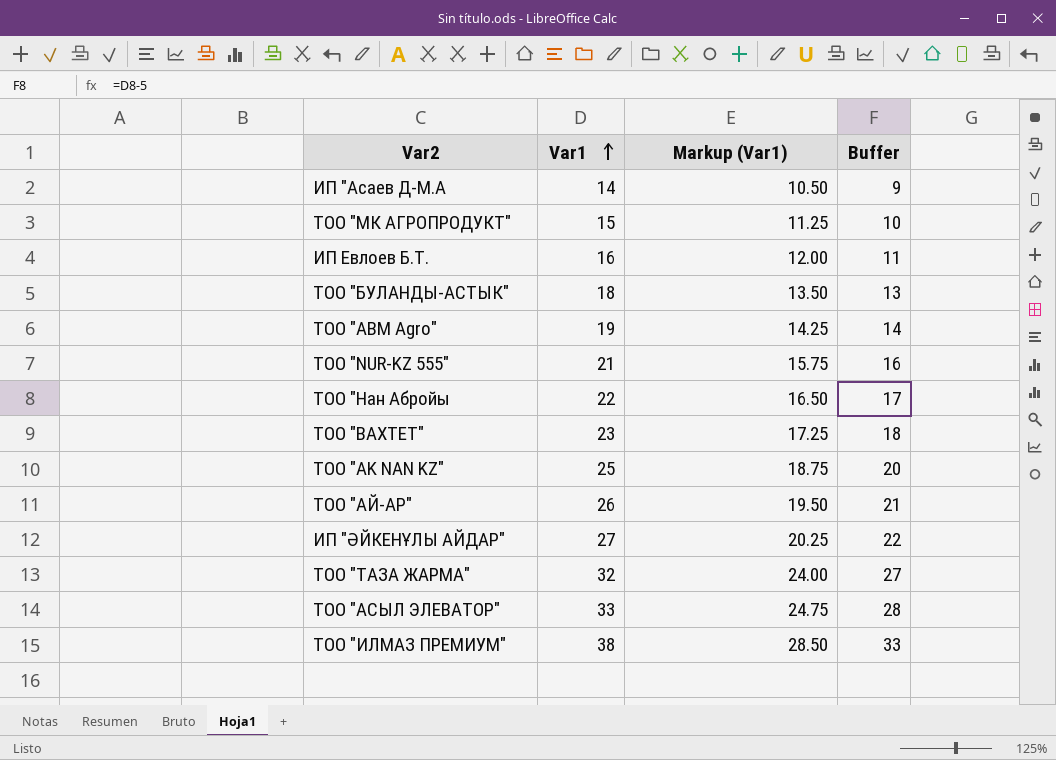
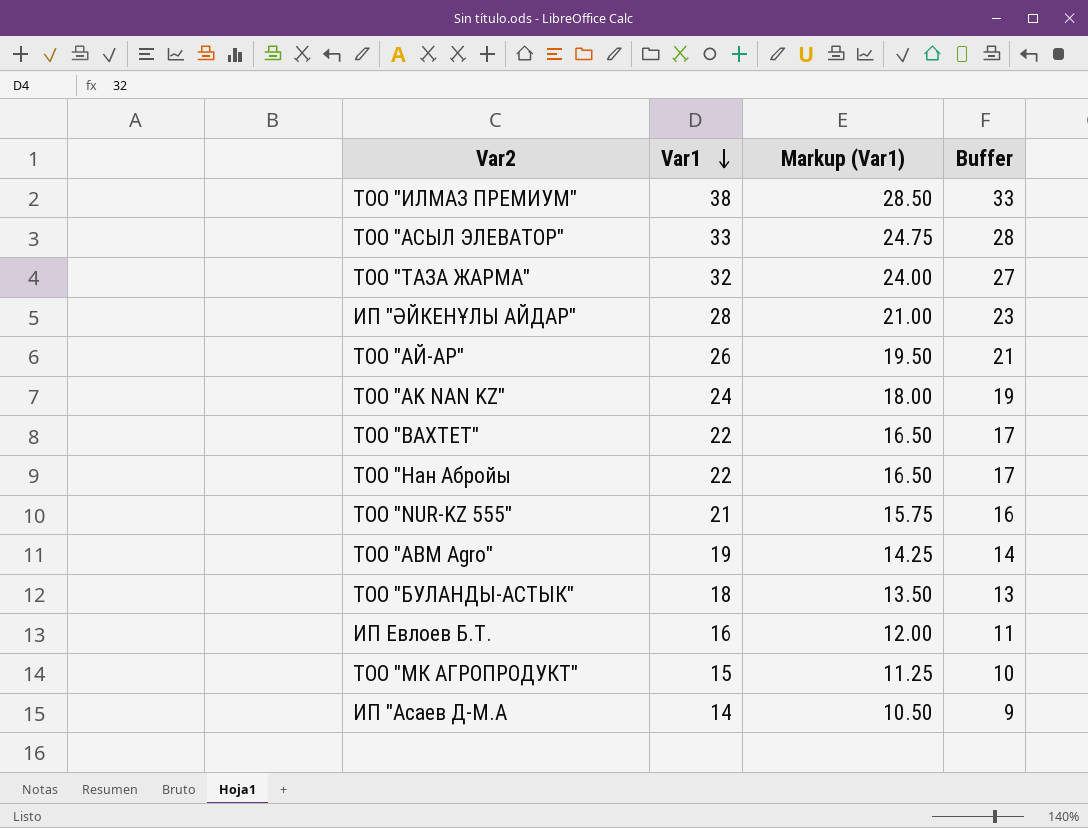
row order: Var1 ascending -> Var1 descending
ИП "ӘЙКЕНҰЛЫ АЙДАР" | Var1: 27 -> 28
ИП "ӘЙКЕНҰЛЫ АЙДАР" | Markup (Var1): 20.25 -> 21.00
ИП "ӘЙКЕНҰЛЫ АЙДАР" | Buffer: 22 -> 23
ТОО "AK NAN KZ" | Var1: 25 -> 24
ТОО "AK NAN KZ" | Markup (Var1): 18.75 -> 18.00
ТОО "AK NAN KZ" | Buffer: 20 -> 19
ТОО "ВАХТЕТ" | Var1: 23 -> 22
ТОО "ВАХТЕТ" | Markup (Var1): 17.25 -> 16.50
ТОО "ВАХТЕТ" | Buffer: 18 -> 17

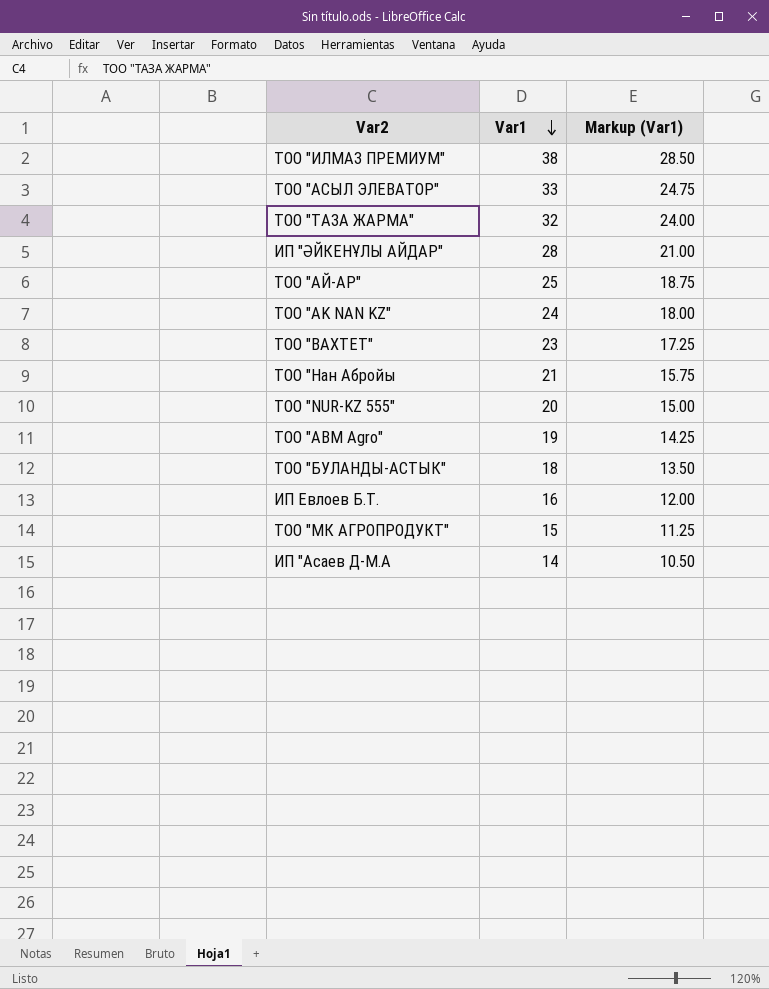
column Buffer | formula: [Var1] - 5 -> none
ТОО "АЙ-АР" | Var1: 26 -> 25
ТОО "АЙ-АР" | Markup (Var1): 19.50 -> 18.75
ТОО "ВАХТЕТ" | Var1: 22 -> 23
ТОО "ВАХТЕТ" | Markup (Var1): 16.50 -> 17.25
ТОО "Нан Абройы | Var1: 22 -> 21
ТОО "Нан Абройы | Markup (Var1): 16.50 -> 15.75
ТОО "NUR-KZ 555" | Var1: 21 -> 20
ТОО "NUR-KZ 555" | Markup (Var1): 15.75 -> 15.00

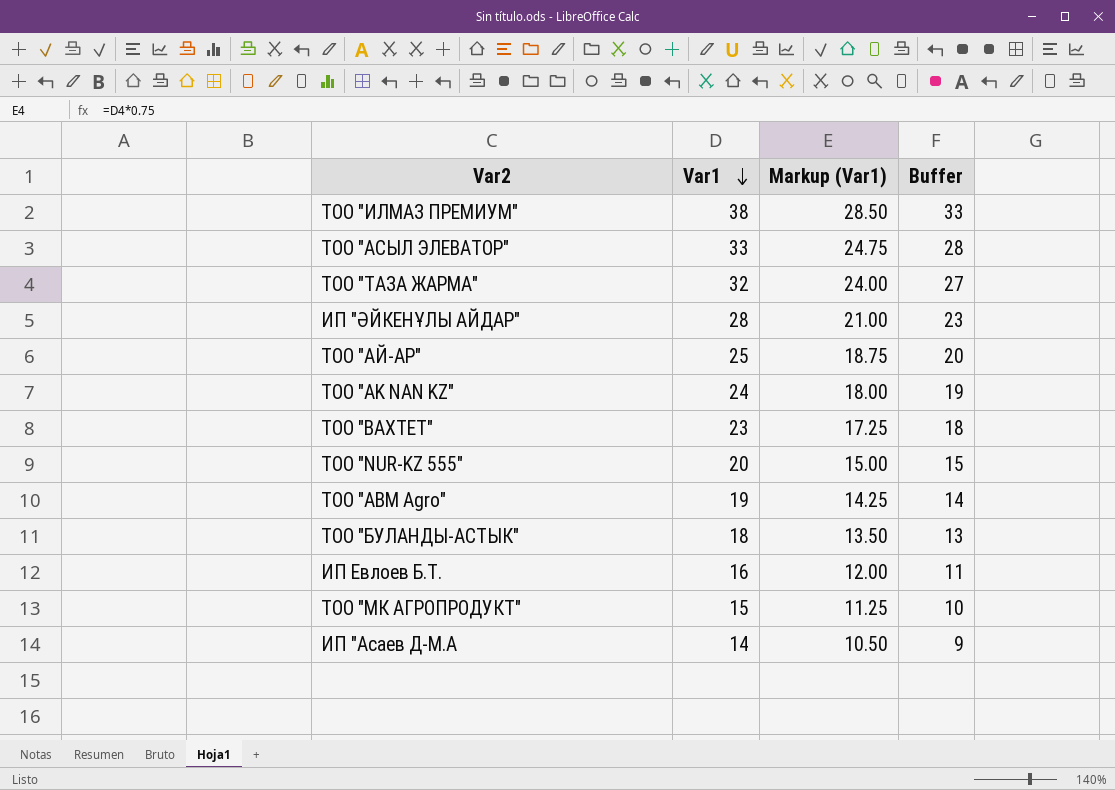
column Buffer | formula: none -> [Var1] - 5
row ТОО "Нан Абройы: 21 | 15.75 -> none

